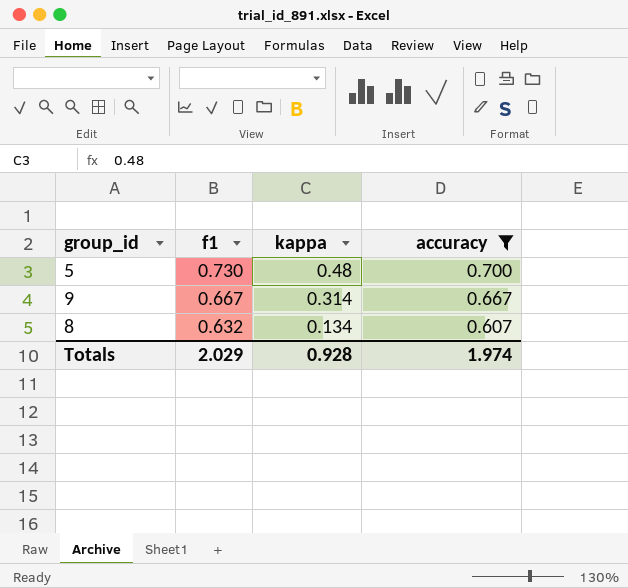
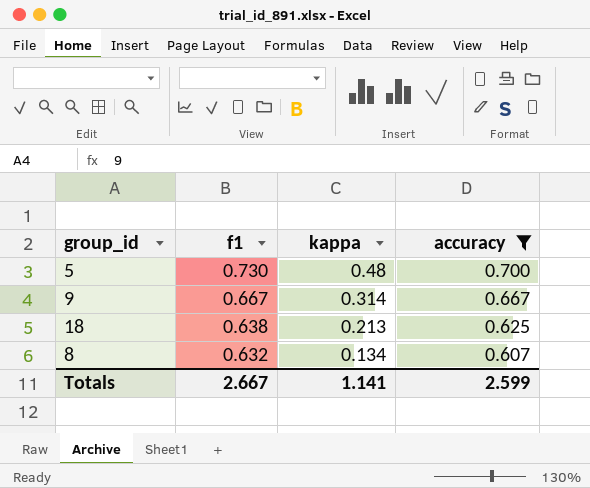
row 18: none -> 0.638 | 0.213 | 0.625
Totals | f1: 2.029 -> 2.667
Totals | kappa: 0.928 -> 1.141
Totals | accuracy: 1.974 -> 2.599

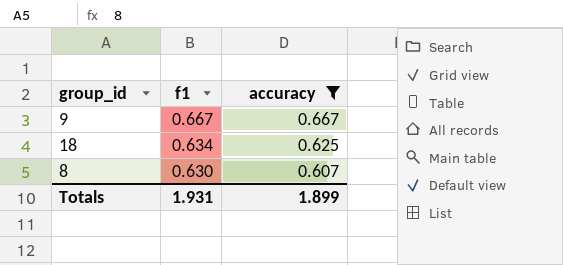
column kappa | position: 3 -> none
row 5: 0.730 | 0.48 | 0.700 -> none
18 | f1: 0.638 -> 0.634
8 | f1: 0.632 -> 0.630
Totals | f1: 2.667 -> 1.931
Totals | accuracy: 2.599 -> 1.899

